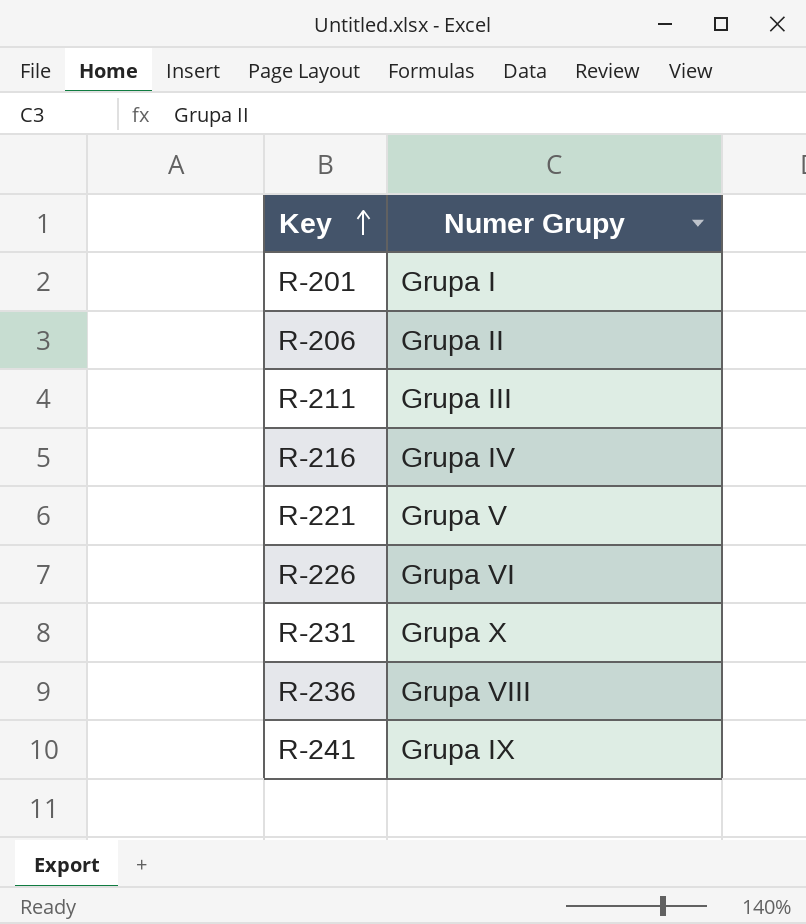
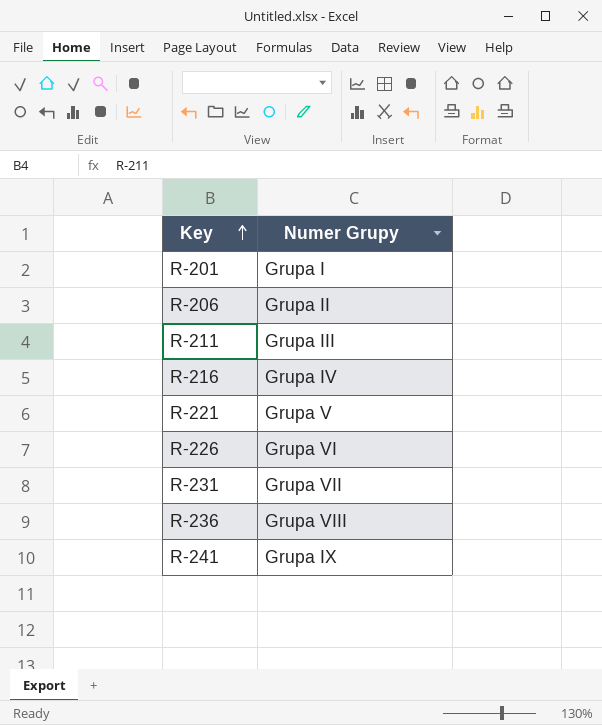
R-231 | Numer Grupy: Grupa X -> Grupa VII

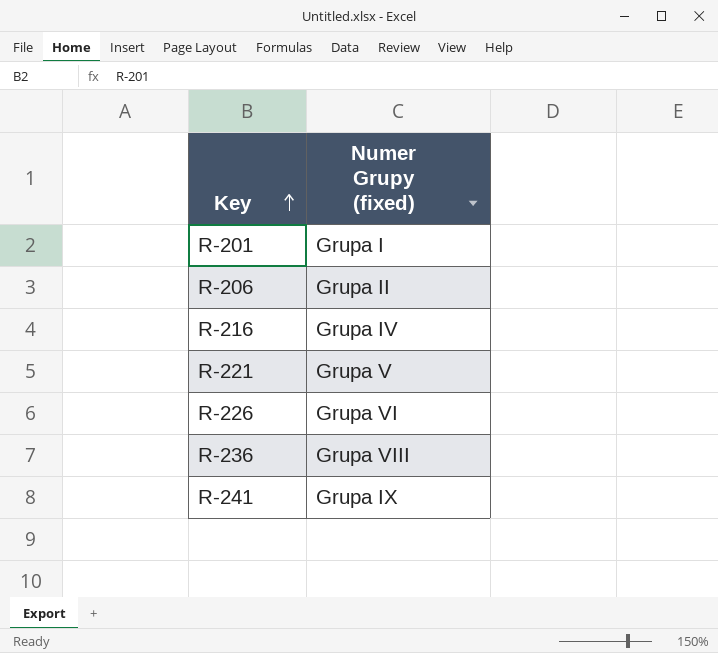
column name: Numer Grupy -> Numer Grupy (fixed)
row R-211: Grupa III -> none
row R-231: Grupa VII -> none

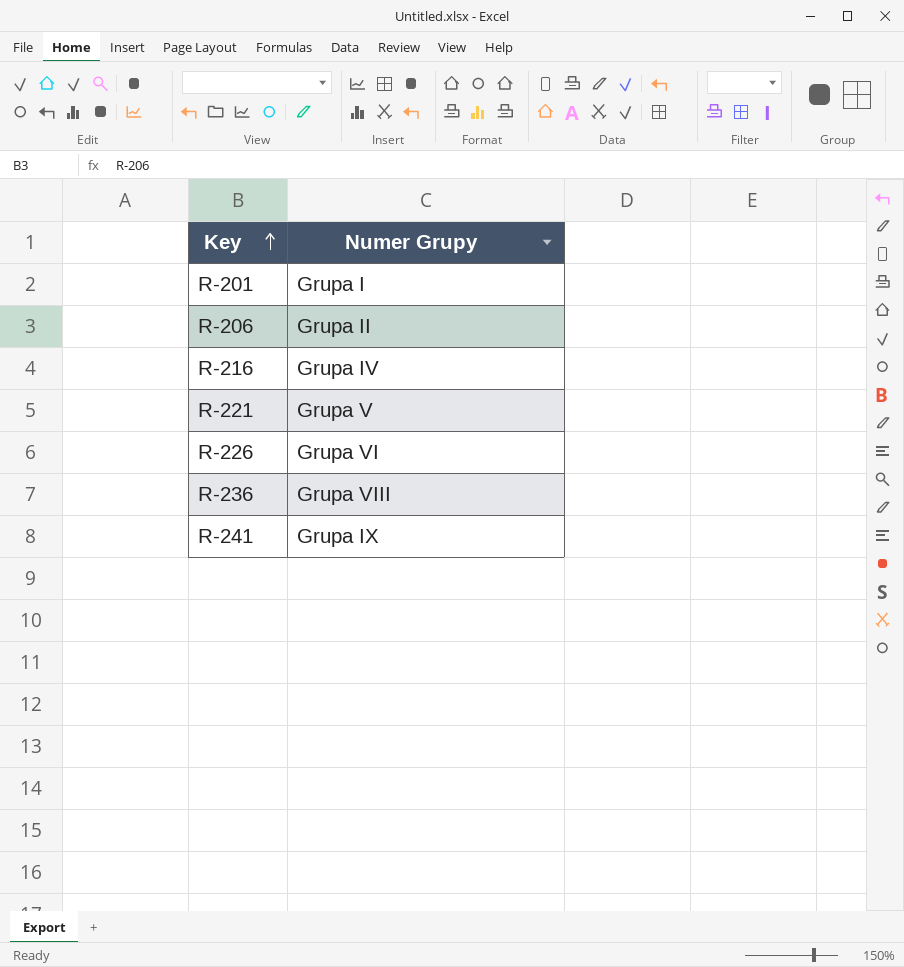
column name: Numer Grupy (fixed) -> Numer Grupy

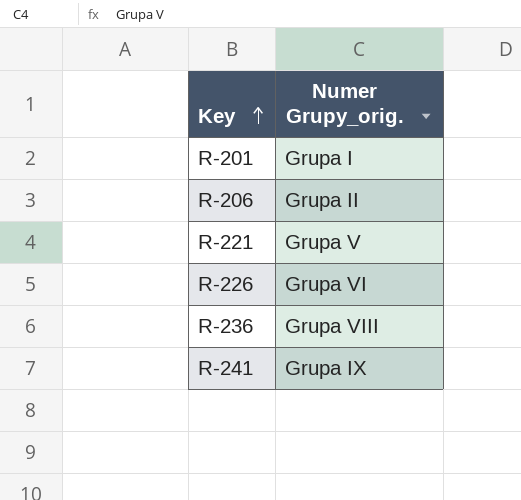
column name: Numer Grupy -> Numer Grupy_orig.
row R-216: Grupa IV -> none

